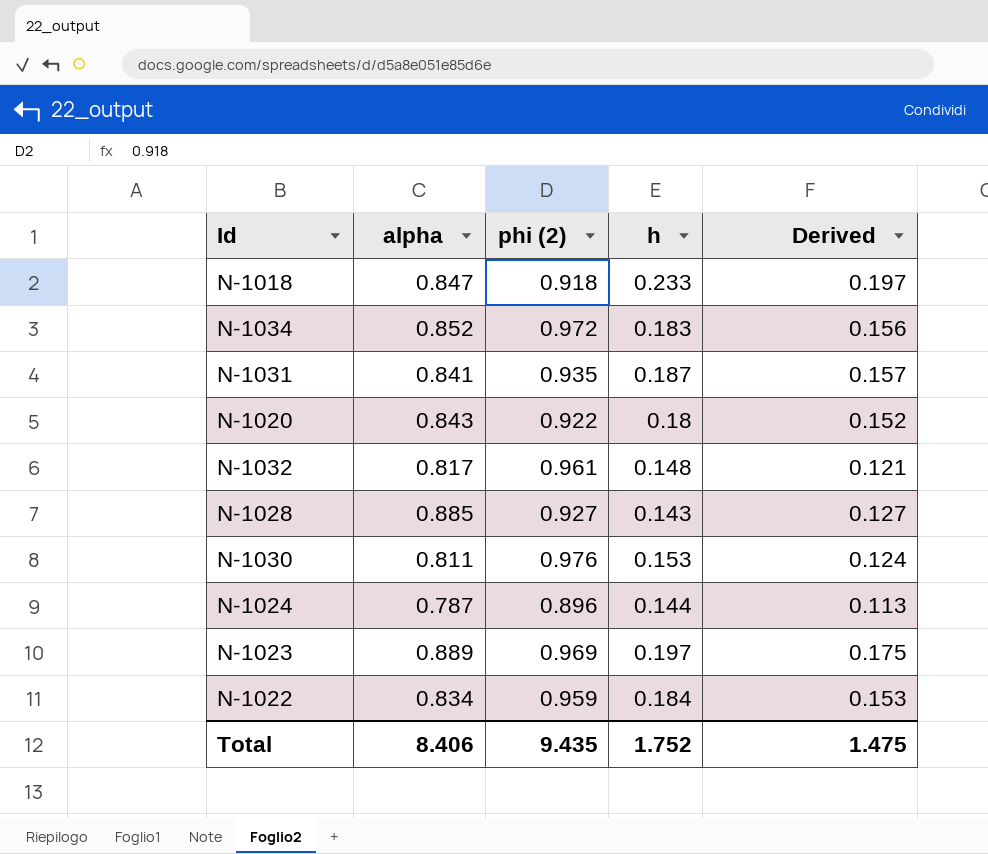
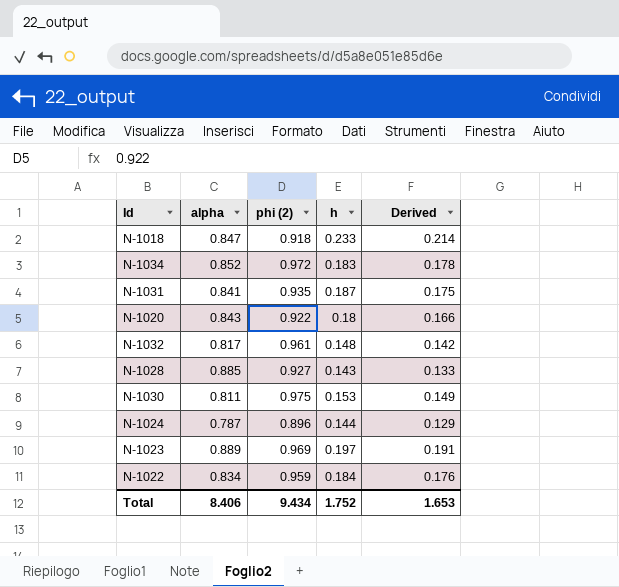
column Derived | formula: [alpha] * [h] -> [phi (2)] * [h]
N-1030 | phi (2): 0.976 -> 0.975
Total | phi (2): 9.435 -> 9.434
Total | Derived: 1.475 -> 1.653

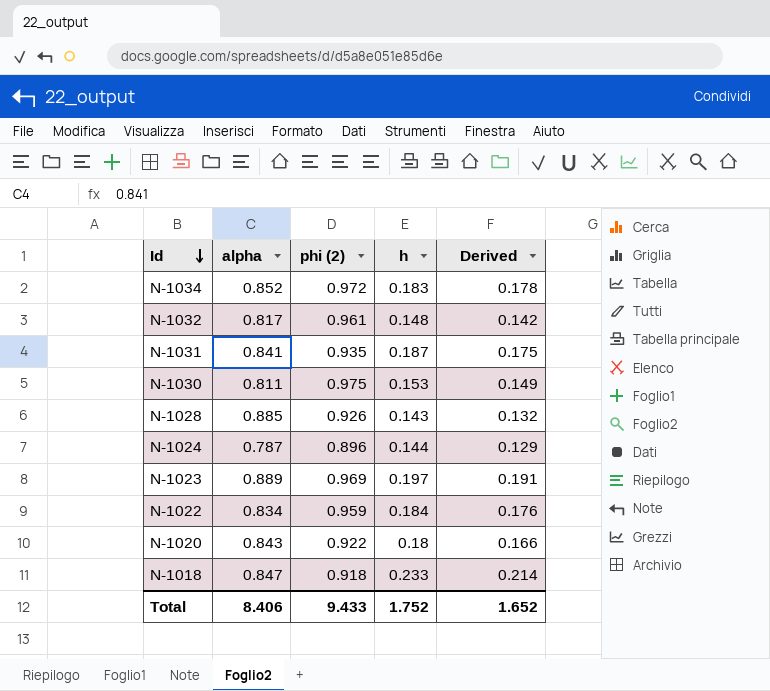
row order: none -> Id descending
N-1028 | phi (2): 0.927 -> 0.926
N-1028 | Derived: 0.133 -> 0.132
Total | phi (2): 9.434 -> 9.433
Total | Derived: 1.653 -> 1.652

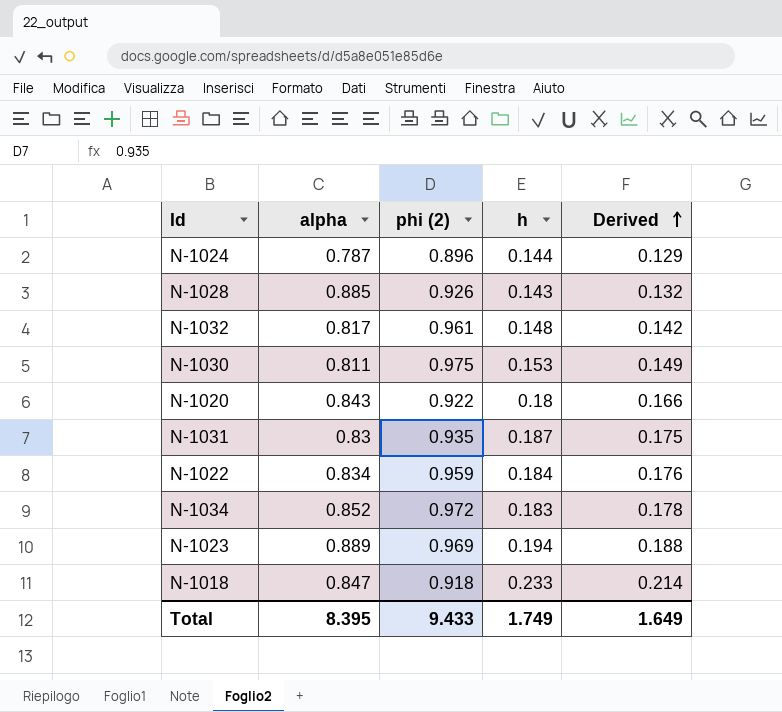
row order: Id descending -> Derived ascending
N-1031 | alpha: 0.841 -> 0.83
N-1023 | h: 0.197 -> 0.194
N-1023 | Derived: 0.191 -> 0.188
Total | alpha: 8.406 -> 8.395
Total | h: 1.752 -> 1.749
Total | Derived: 1.652 -> 1.649

